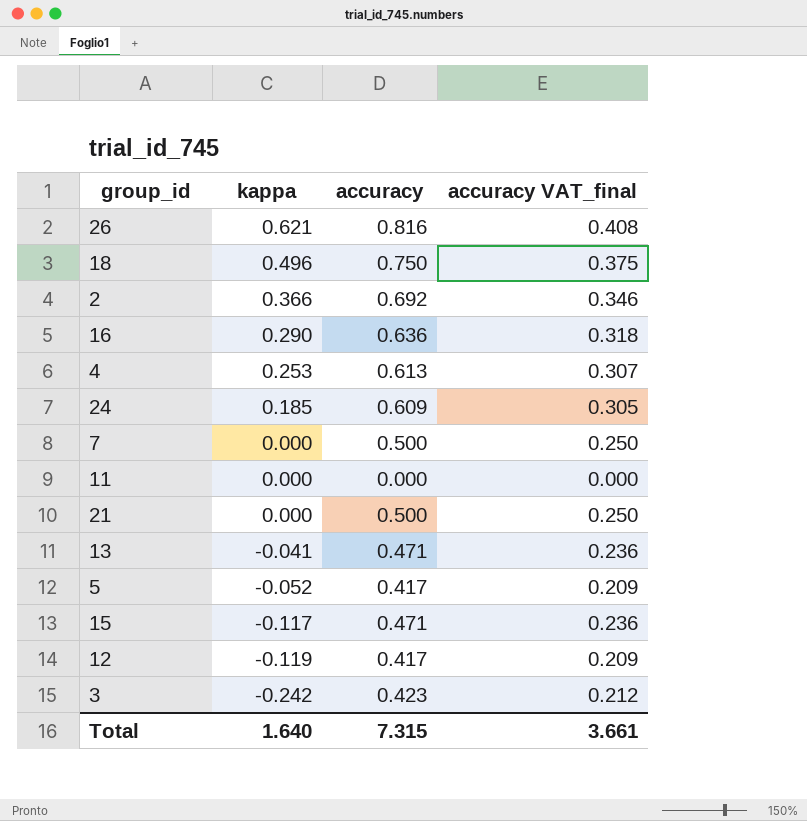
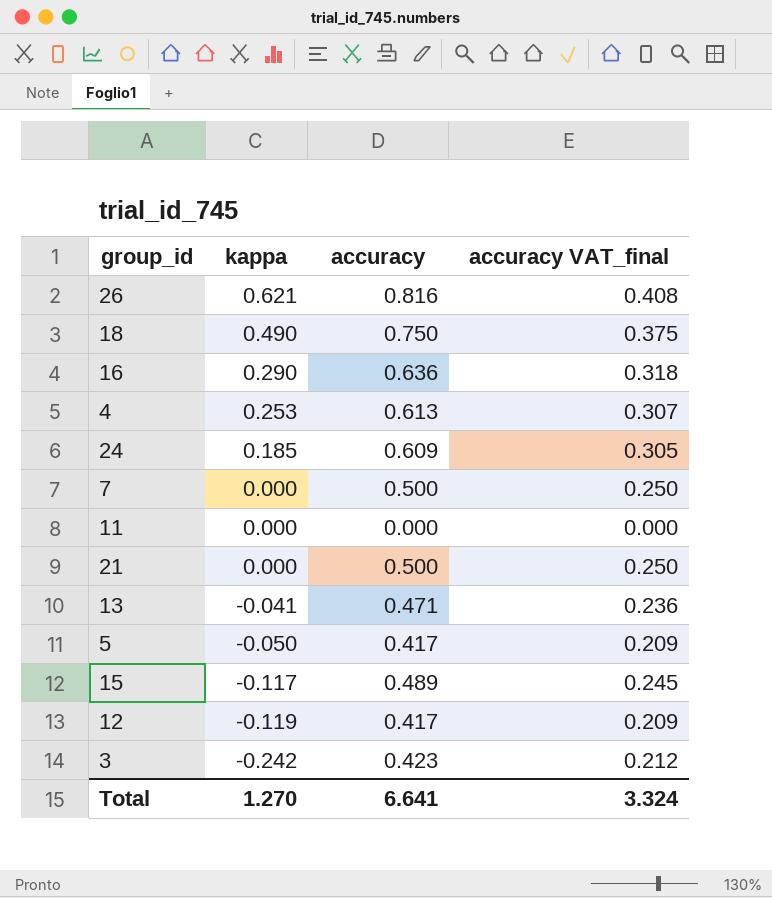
row 2: 0.366 | 0.692 | 0.346 -> none
18 | kappa: 0.496 -> 0.490
5 | kappa: -0.052 -> -0.050
15 | accuracy: 0.471 -> 0.489
15 | accuracy VAT_final: 0.236 -> 0.245
Total | kappa: 1.640 -> 1.270
Total | accuracy: 7.315 -> 6.641
Total | accuracy VAT_final: 3.661 -> 3.324

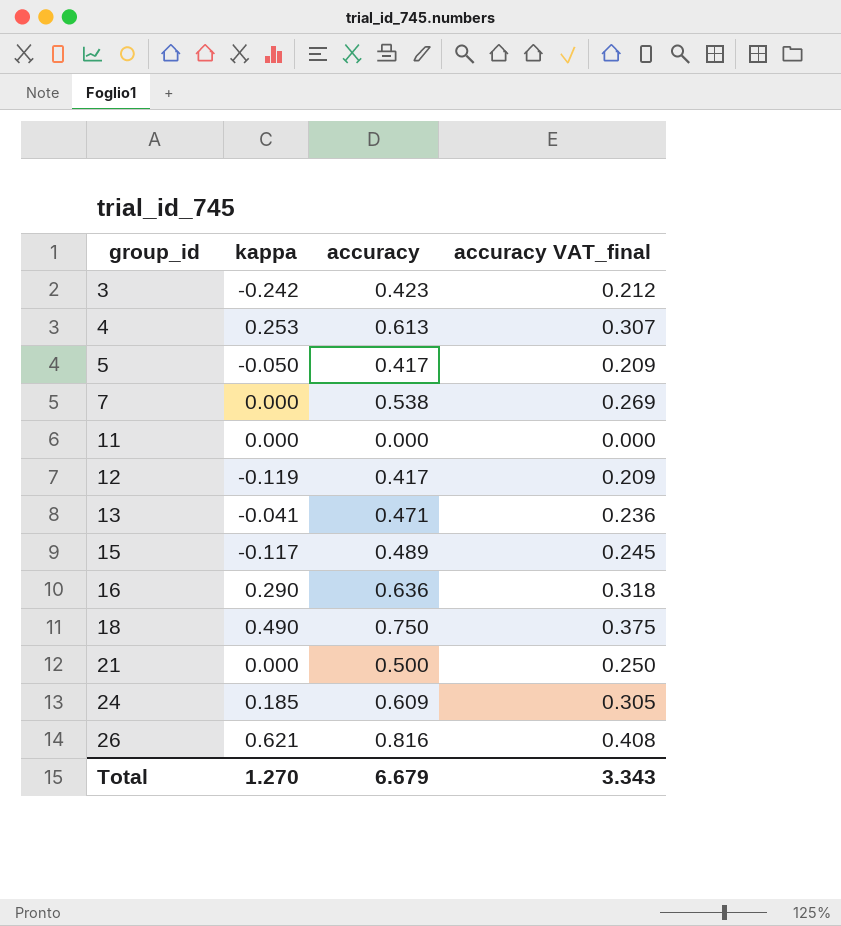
row order: kappa descending -> group_id ascending
7 | accuracy: 0.500 -> 0.538
7 | accuracy VAT_final: 0.250 -> 0.269
Total | accuracy: 6.641 -> 6.679
Total | accuracy VAT_final: 3.324 -> 3.343

